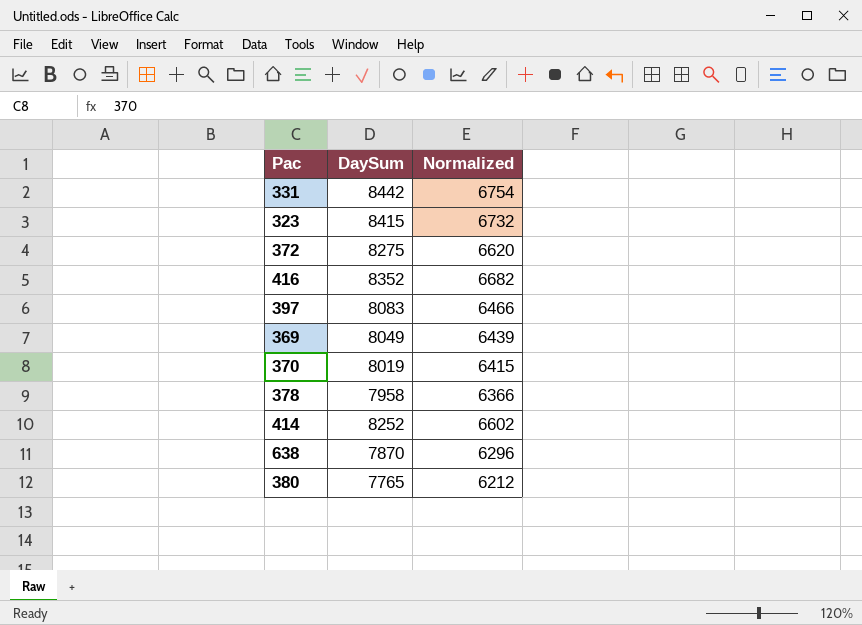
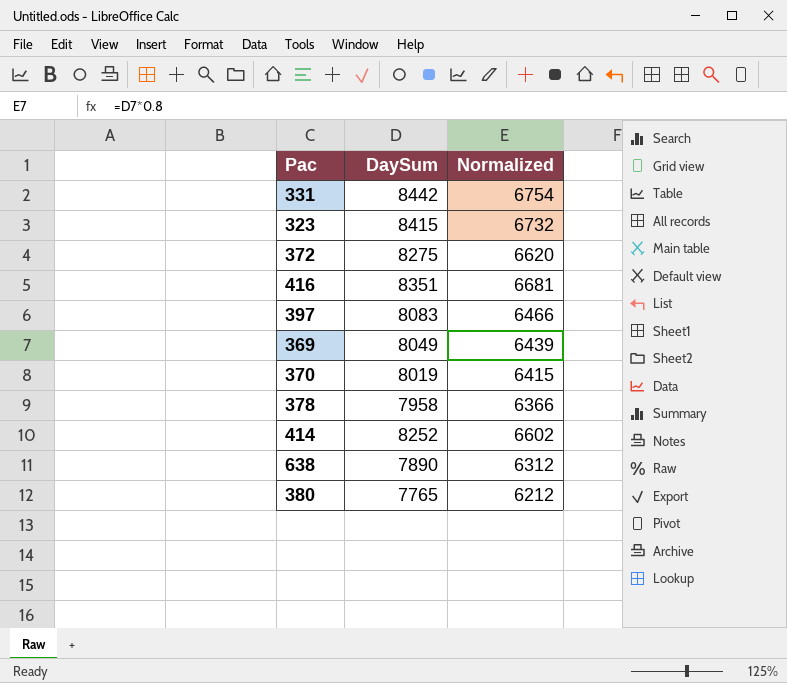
416 | DaySum: 8352 -> 8351
416 | Normalized: 6682 -> 6681
638 | DaySum: 7870 -> 7890
638 | Normalized: 6296 -> 6312

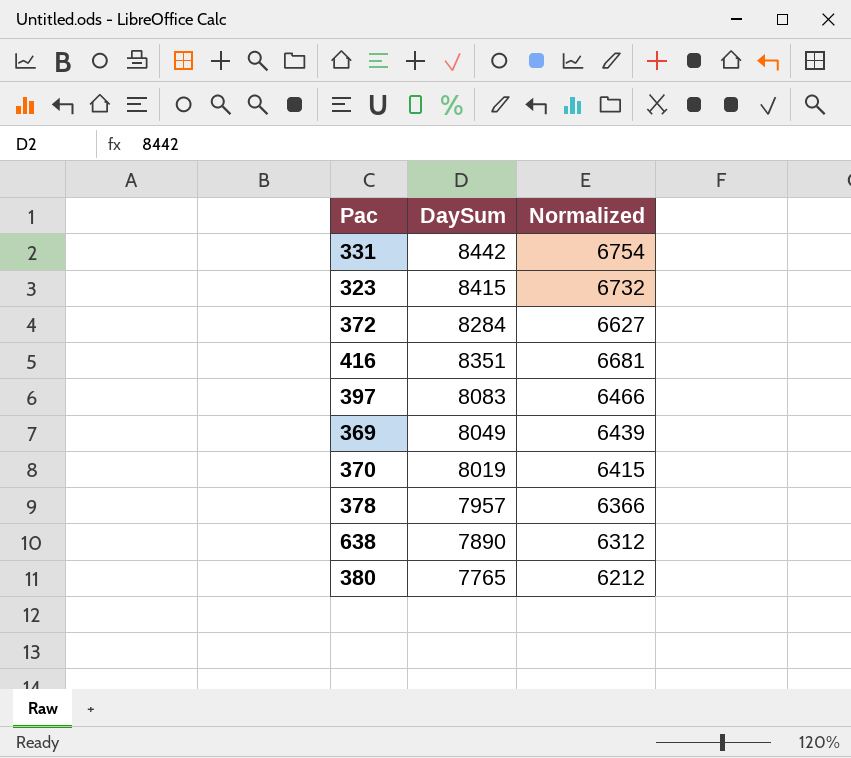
row 414: 8252 | 6602 -> none
372 | DaySum: 8275 -> 8284
372 | Normalized: 6620 -> 6627
378 | DaySum: 7958 -> 7957

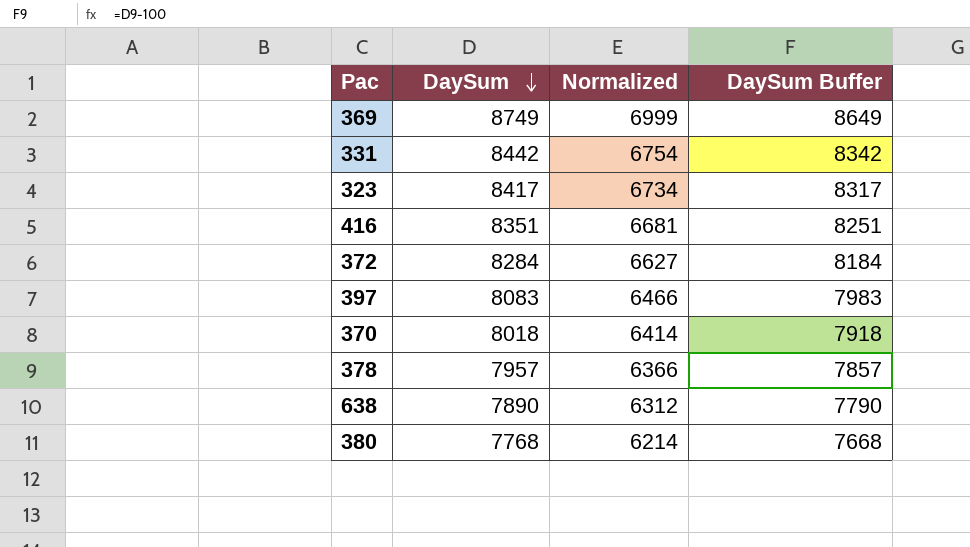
row order: none -> DaySum descending
column DaySum Buffer | formula: none -> [DaySum] - 100
369 | DaySum: 8049 -> 8749
369 | Normalized: 6439 -> 6999
323 | DaySum: 8415 -> 8417
323 | Normalized: 6732 -> 6734
370 | DaySum: 8019 -> 8018
370 | Normalized: 6415 -> 6414
380 | DaySum: 7765 -> 7768
380 | Normalized: 6212 -> 6214

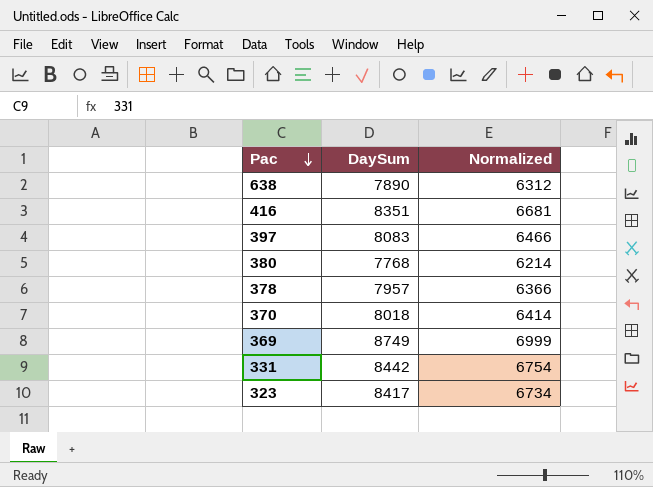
row order: DaySum descending -> Pac descending
column DaySum Buffer | formula: [DaySum] - 100 -> none
row 372: 8284 | 6627 | 8184 -> none

